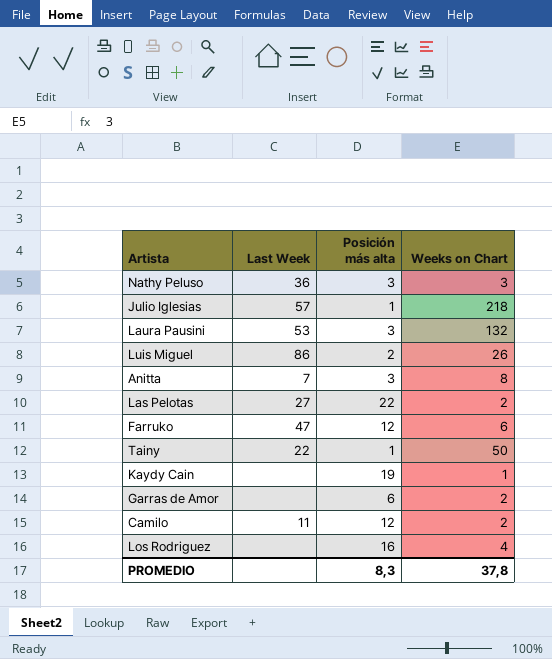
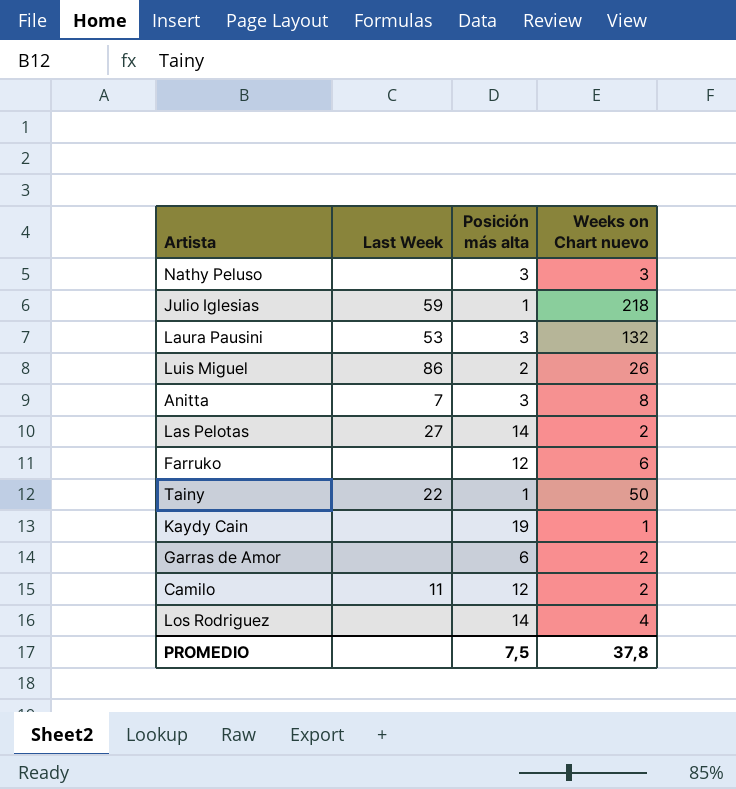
column name: Weeks on Chart -> Weeks on Chart nuevo
Nathy Peluso | Last Week: 36 -> none
Julio Iglesias | Last Week: 57 -> 59
Las Pelotas | Posición más alta: 22 -> 14
Farruko | Last Week: 47 -> none
Los Rodriguez | Posición más alta: 16 -> 14
PROMEDIO | Posición más alta: 8,3 -> 7,5

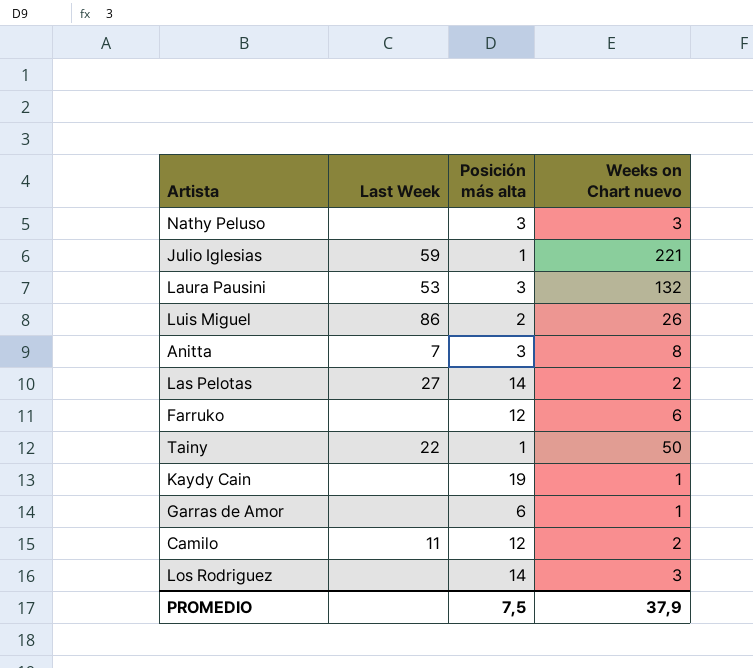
Julio Iglesias | Weeks on Chart nuevo: 218 -> 221
Garras de Amor | Weeks on Chart nuevo: 2 -> 1
Los Rodriguez | Weeks on Chart nuevo: 4 -> 3
PROMEDIO | Weeks on Chart nuevo: 37,8 -> 37,9

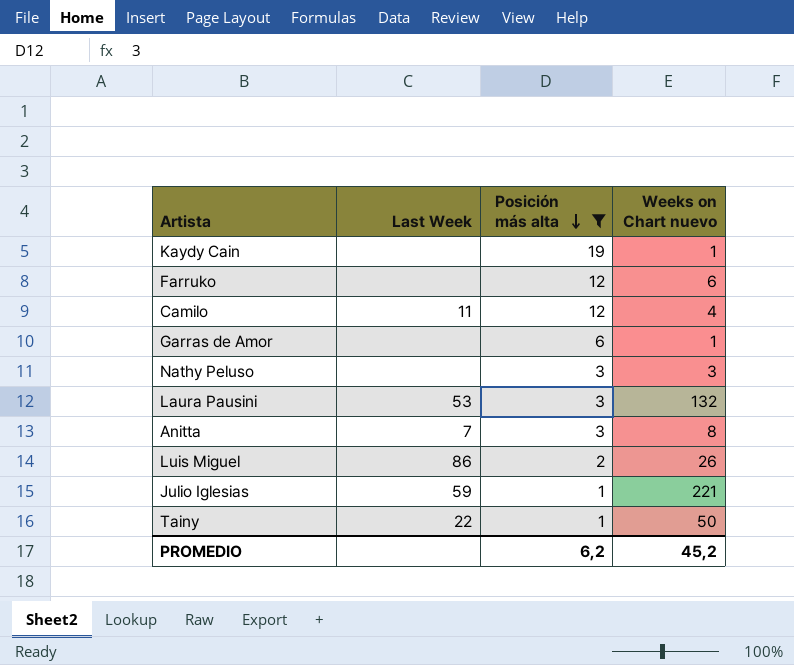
filter: none -> Posición más alta != 14
row order: none -> Posición más alta descending
Camilo | Weeks on Chart nuevo: 2 -> 4
PROMEDIO | Posición más alta: 7,5 -> 6,2
PROMEDIO | Weeks on Chart nuevo: 37,9 -> 45,2

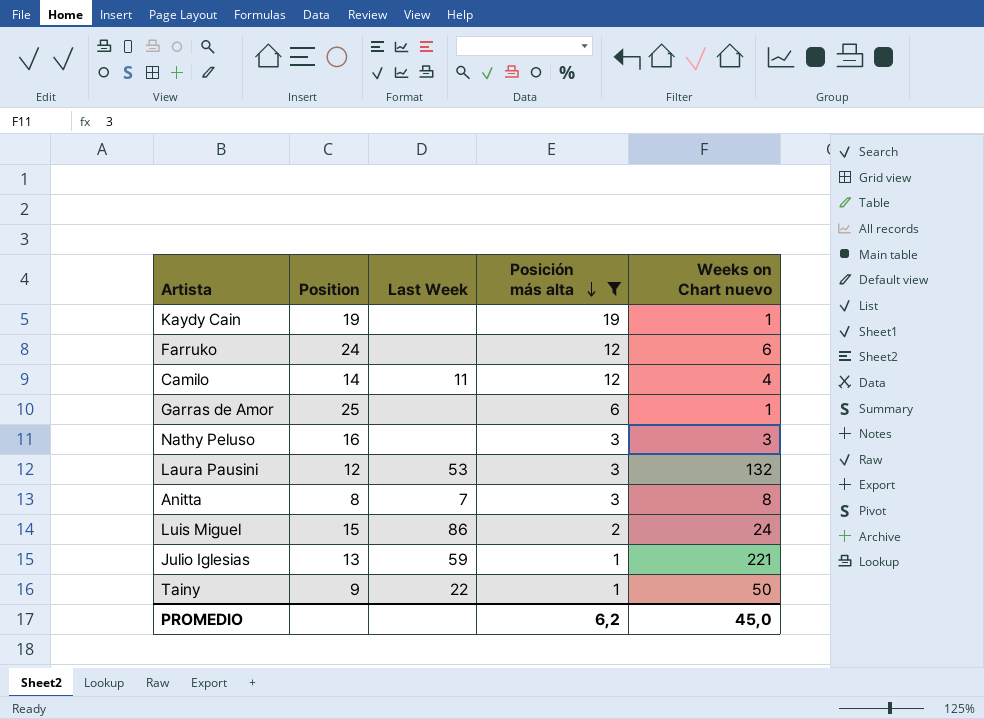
column Position | position: none -> 2
Luis Miguel | Weeks on Chart nuevo: 26 -> 24
PROMEDIO | Weeks on Chart nuevo: 45,2 -> 45,0

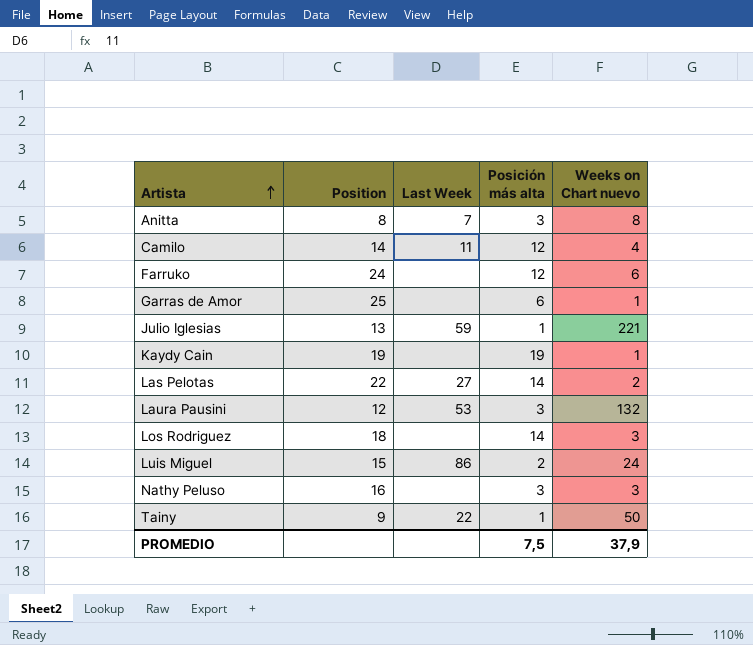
filter: Posición más alta != 14 -> none
row order: Posición más alta descending -> Artista ascending
PROMEDIO | Posición más alta: 6,2 -> 7,5
PROMEDIO | Weeks on Chart nuevo: 45,0 -> 37,9

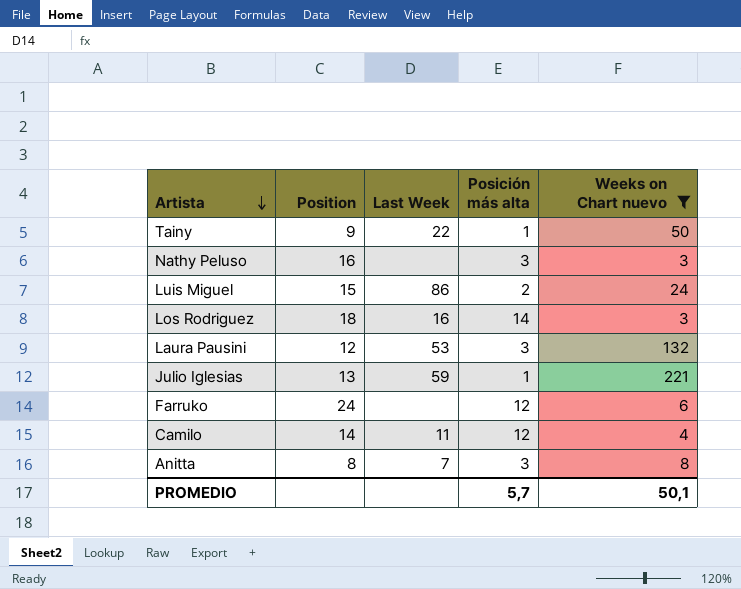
filter: none -> Weeks on Chart nuevo >= 3
row order: Artista ascending -> Artista descending
Los Rodriguez | Last Week: none -> 16
PROMEDIO | Posición más alta: 7,5 -> 5,7
PROMEDIO | Weeks on Chart nuevo: 37,9 -> 50,1

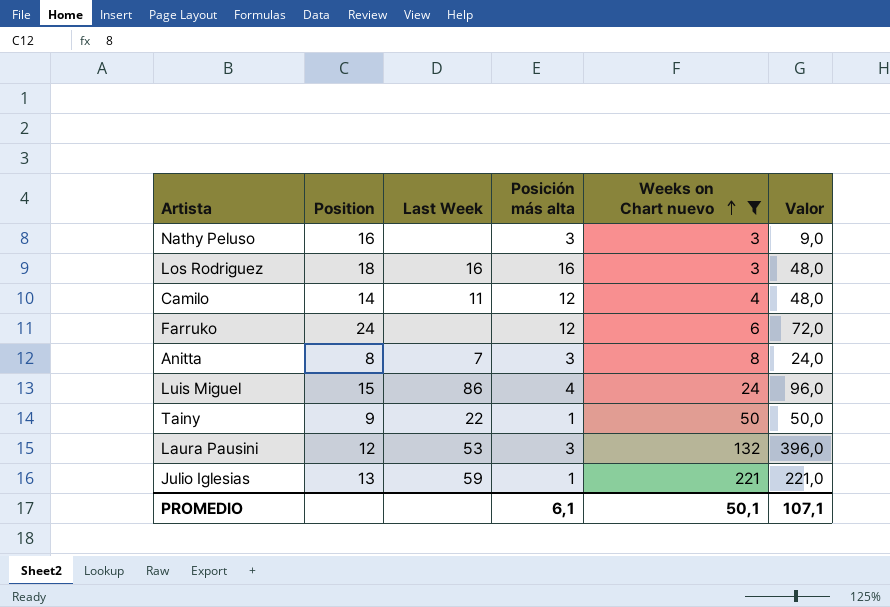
row order: Artista descending -> Weeks on Chart nuevo ascending
column Valor | formula: none -> [Posición más alta] * [Weeks on Chart nuevo]
Los Rodriguez | Posición más alta: 14 -> 16
Luis Miguel | Posición más alta: 2 -> 4
PROMEDIO | Posición más alta: 5,7 -> 6,1

